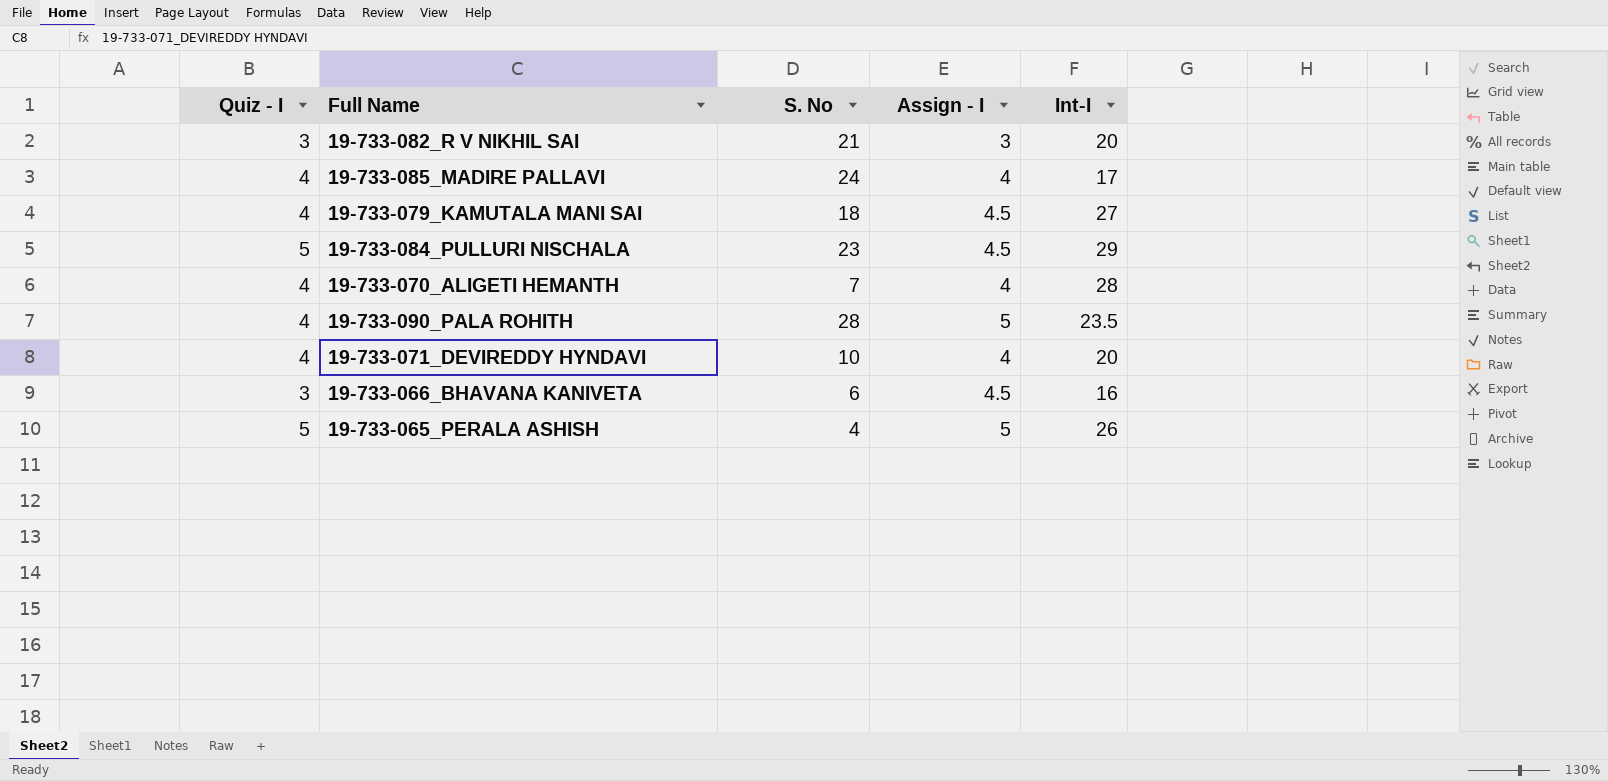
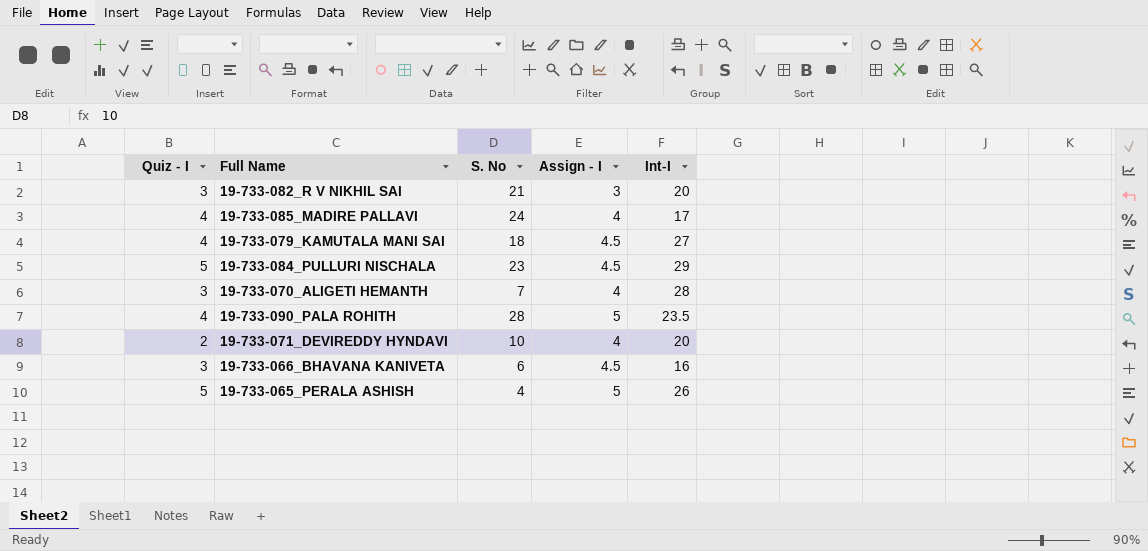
19-733-070_ALIGETI HEMANTH | Quiz - I: 4 -> 3
19-733-071_DEVIREDDY HYNDAVI | Quiz - I: 4 -> 2

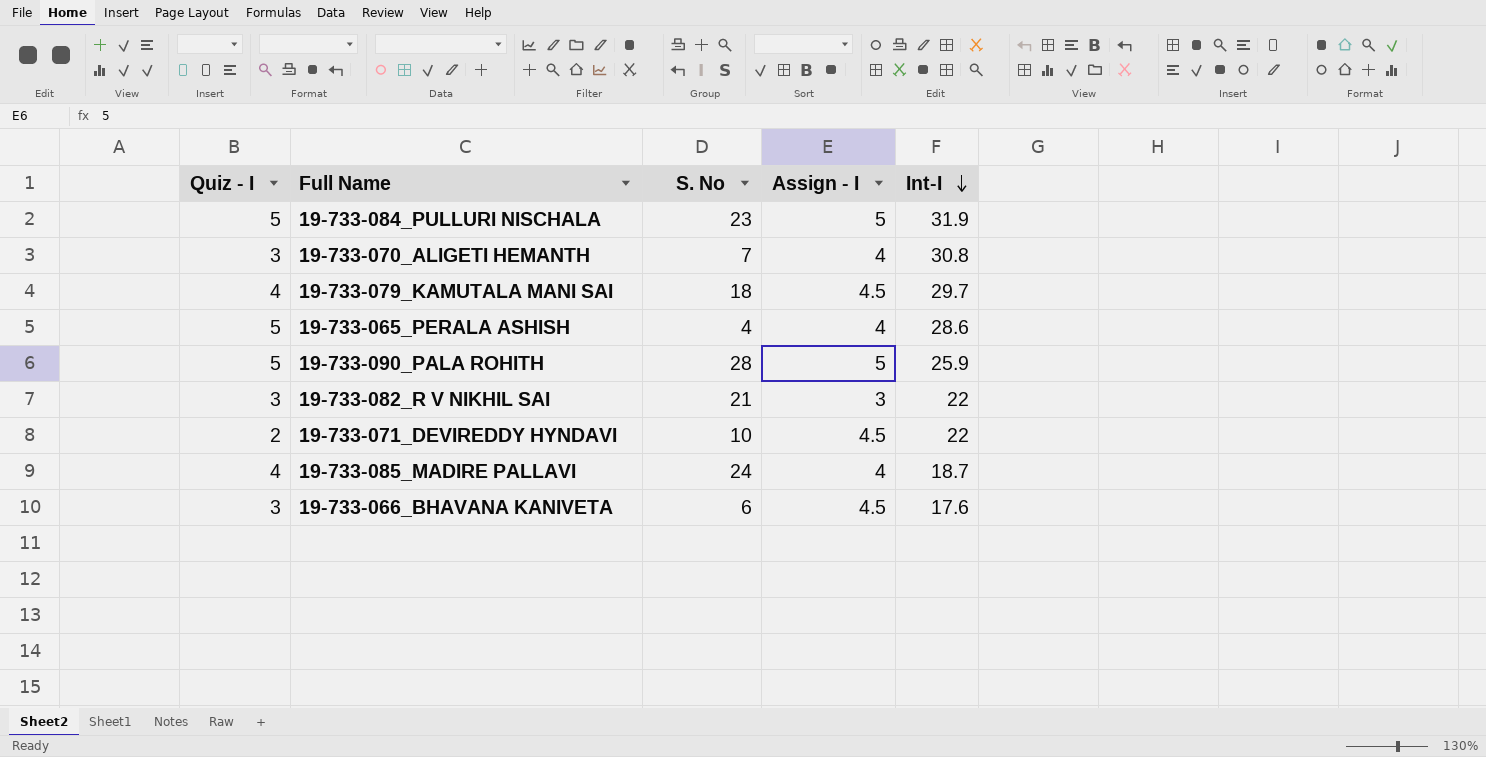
row order: none -> Int-I descending
19-733-084_PULLURI NISCHALA | Assign - I: 4.5 -> 5
19-733-084_PULLURI NISCHALA | Int-I: 29 -> 31.9
19-733-070_ALIGETI HEMANTH | Int-I: 28 -> 30.8
19-733-079_KAMUTALA MANI SAI | Int-I: 27 -> 29.7
19-733-065_PERALA ASHISH | Assign - I: 5 -> 4
19-733-065_PERALA ASHISH | Int-I: 26 -> 28.6
19-733-090_PALA ROHITH | Quiz - I: 4 -> 5
19-733-090_PALA ROHITH | Int-I: 23.5 -> 25.9
19-733-082_R V NIKHIL SAI | Int-I: 20 -> 22
19-733-071_DEVIREDDY HYNDAVI | Assign - I: 4 -> 4.5
19-733-071_DEVIREDDY HYNDAVI | Int-I: 20 -> 22
19-733-085_MADIRE PALLAVI | Int-I: 17 -> 18.7
19-733-066_BHAVANA KANIVETA | Int-I: 16 -> 17.6

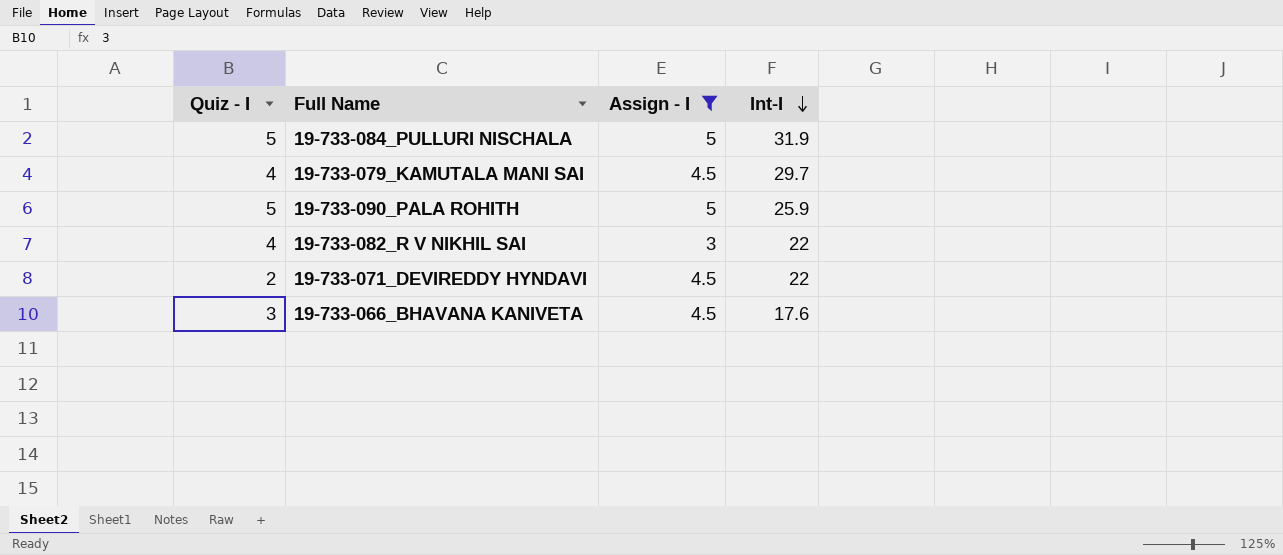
filter: none -> Assign - I != 4
column S. No | position: 3 -> none
19-733-082_R V NIKHIL SAI | Quiz - I: 3 -> 4

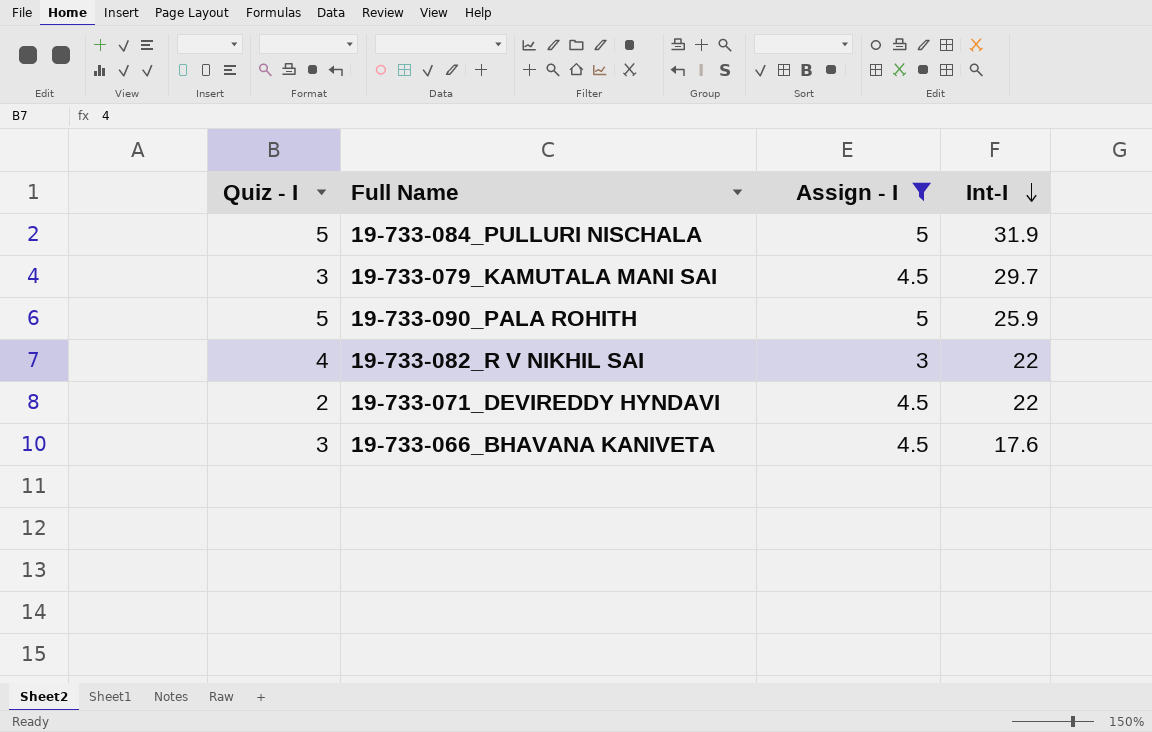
19-733-079_KAMUTALA MANI SAI | Quiz - I: 4 -> 3

